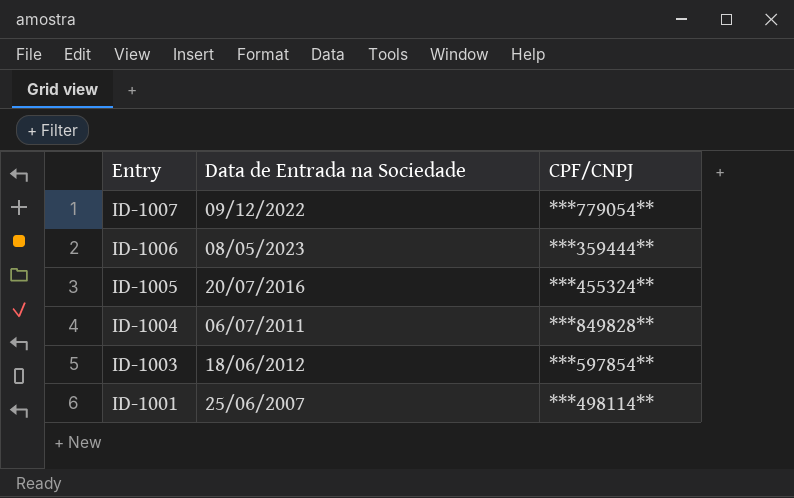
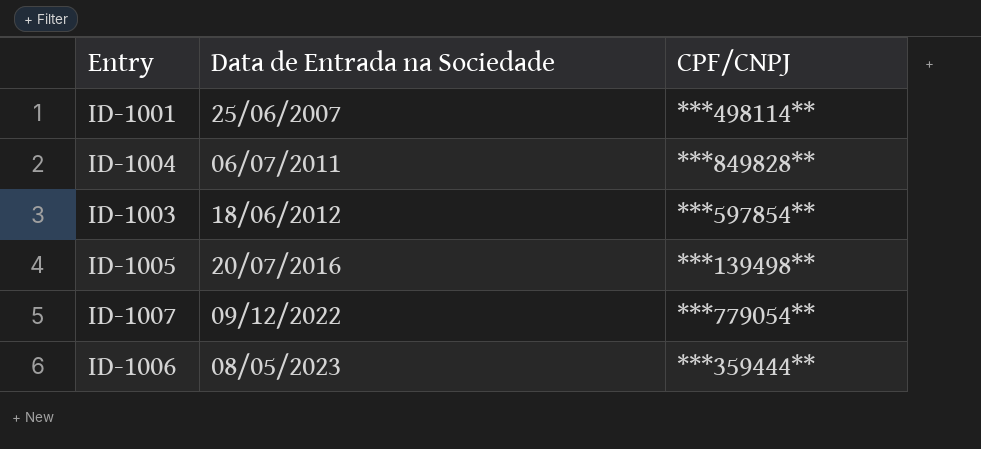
row order: Entry descending -> Data de Entrada na Sociedade ascending
ID-1005 | CPF/CNPJ: ***455324** -> ***139498**

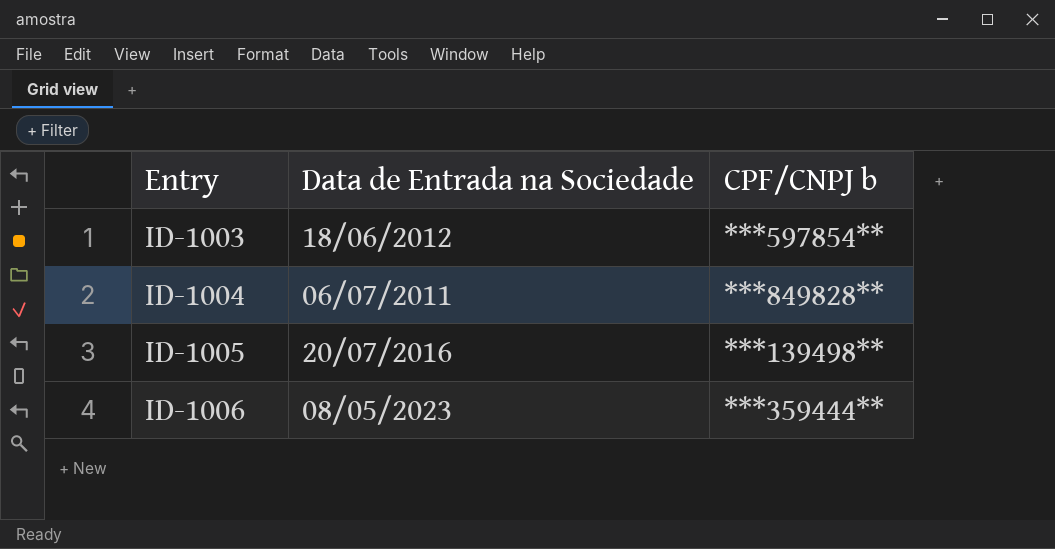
row order: Data de Entrada na Sociedade ascending -> Entry ascending
column name: CPF/CNPJ -> CPF/CNPJ b
row ID-1001: 25/06/2007 | ***498114** -> none
row ID-1007: 09/12/2022 | ***779054** -> none

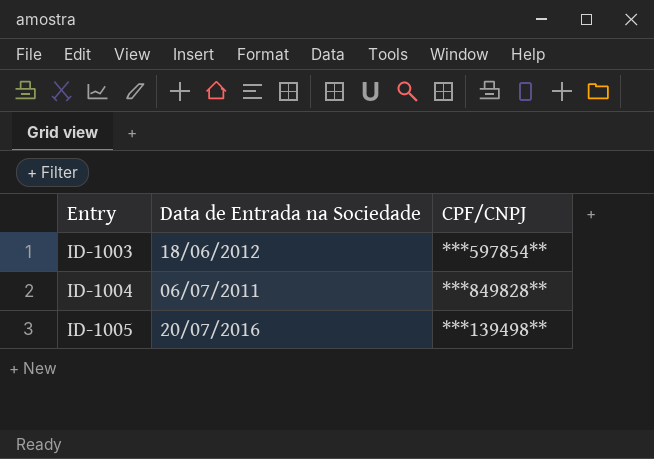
column name: CPF/CNPJ b -> CPF/CNPJ
row ID-1006: 08/05/2023 | ***359444** -> none

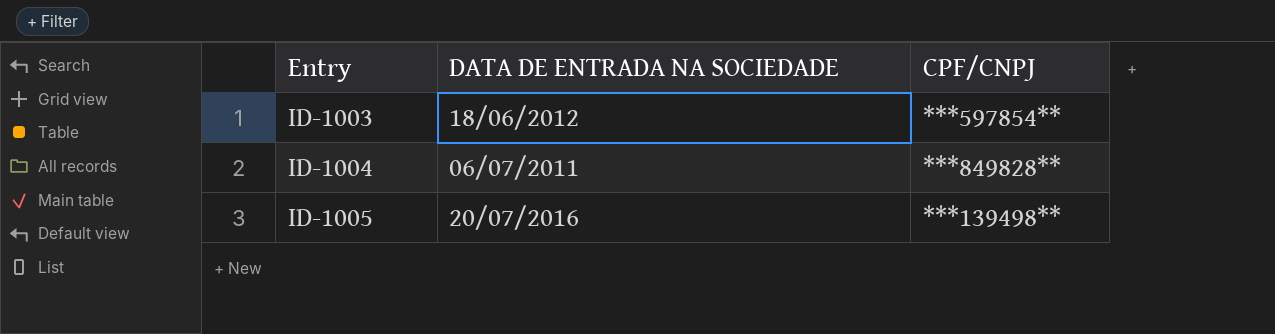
column name: Data de Entrada na Sociedade -> DATA DE ENTRADA NA SOCIEDADE

